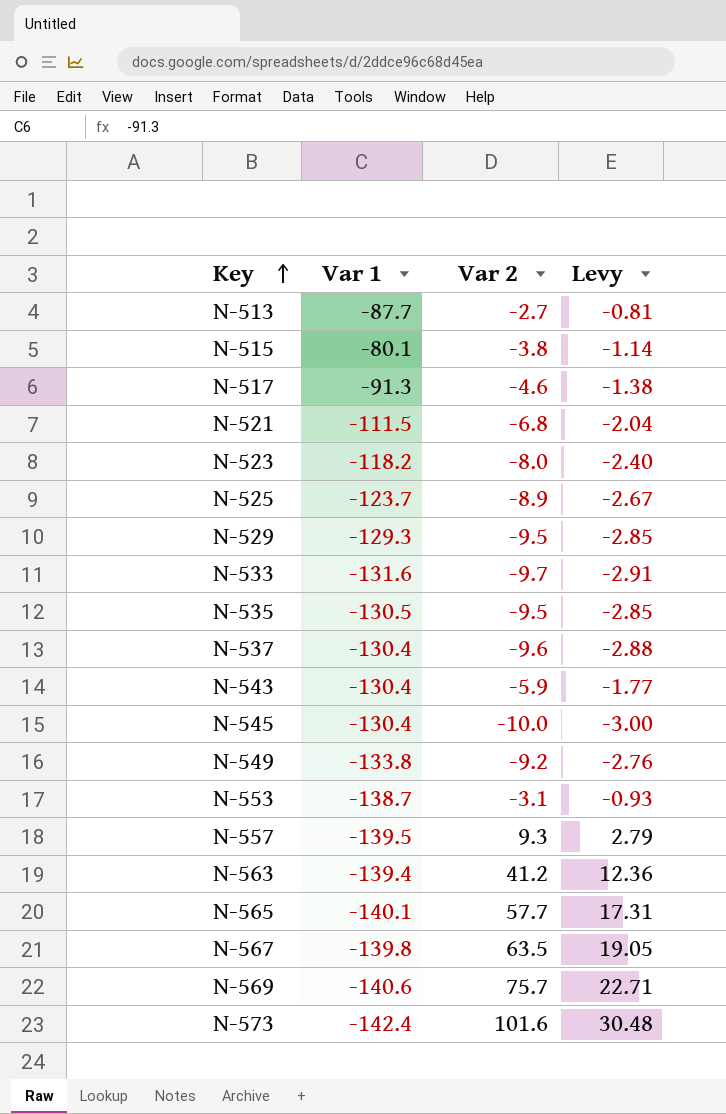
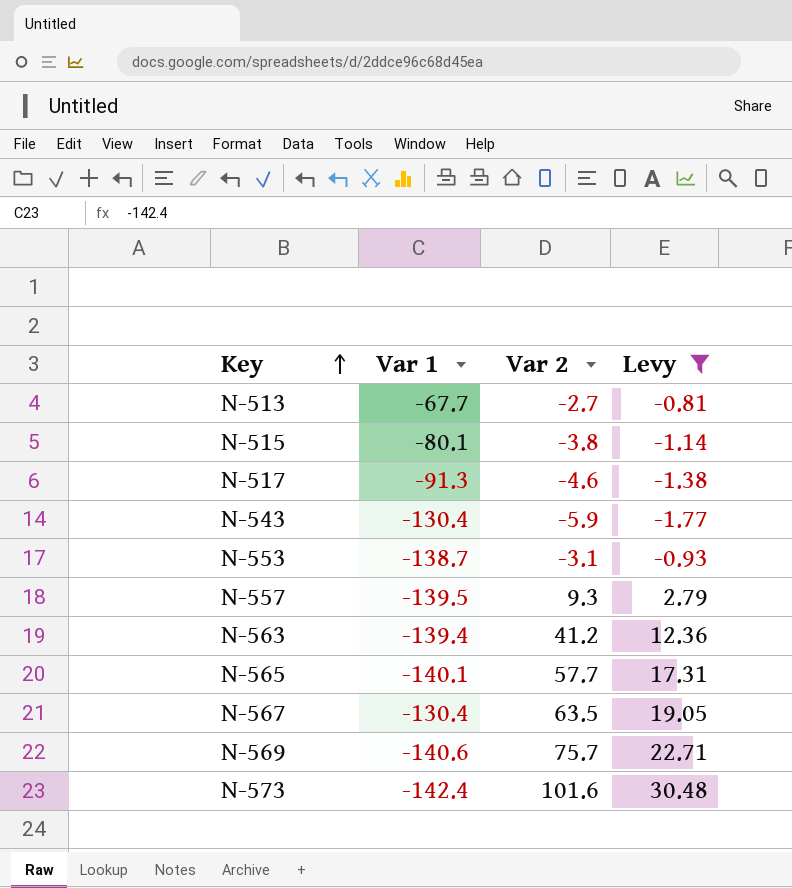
filter: none -> Levy >= -1.77
N-513 | Var 1: -87.7 -> -67.7
N-567 | Var 1: -139.8 -> -130.4

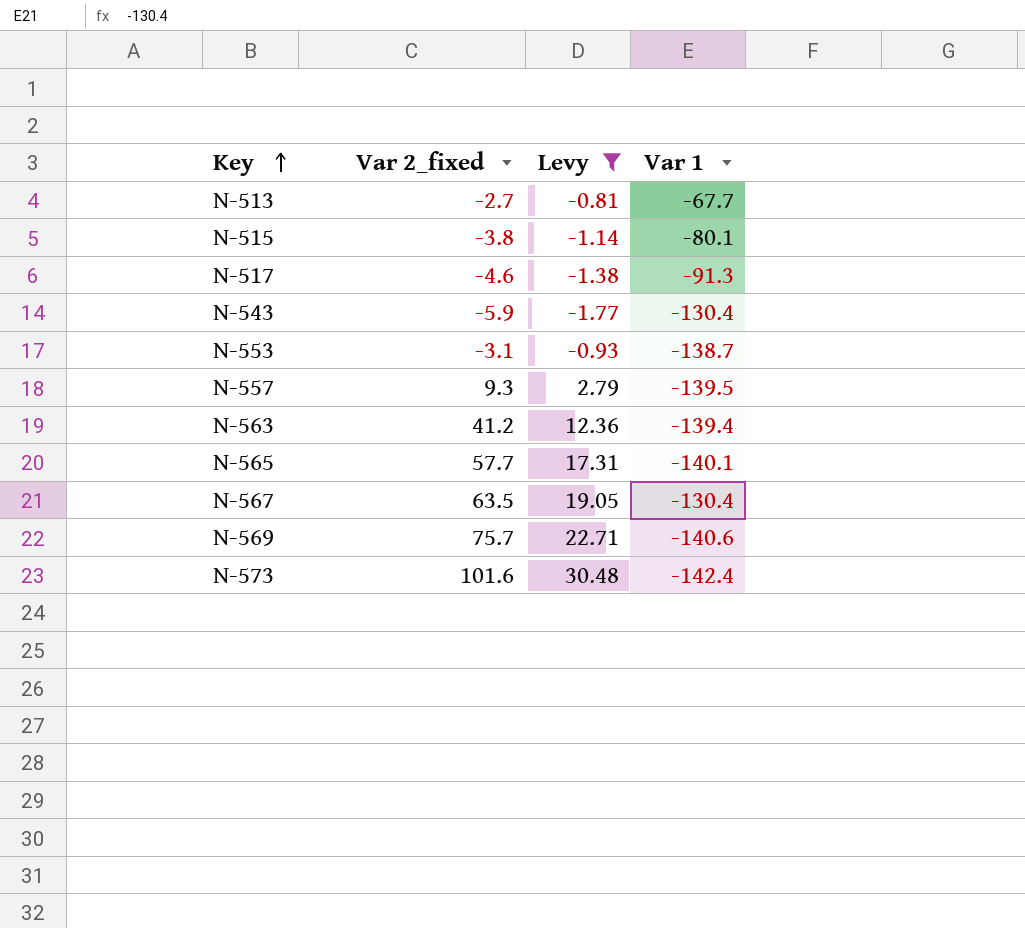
column name: Var 2 -> Var 2_fixed
column Var 1 | position: 2 -> 4

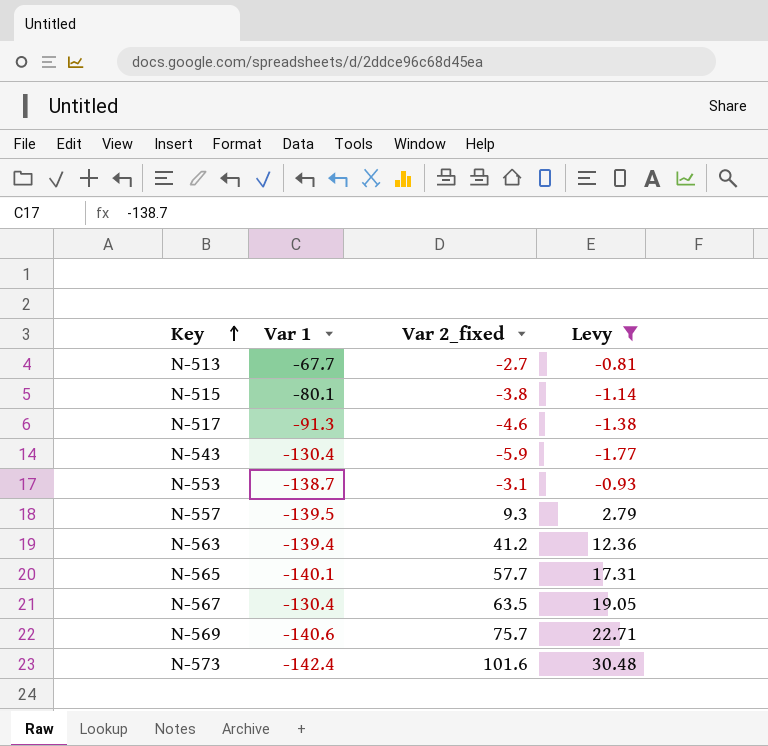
column Var 1 | position: 4 -> 2

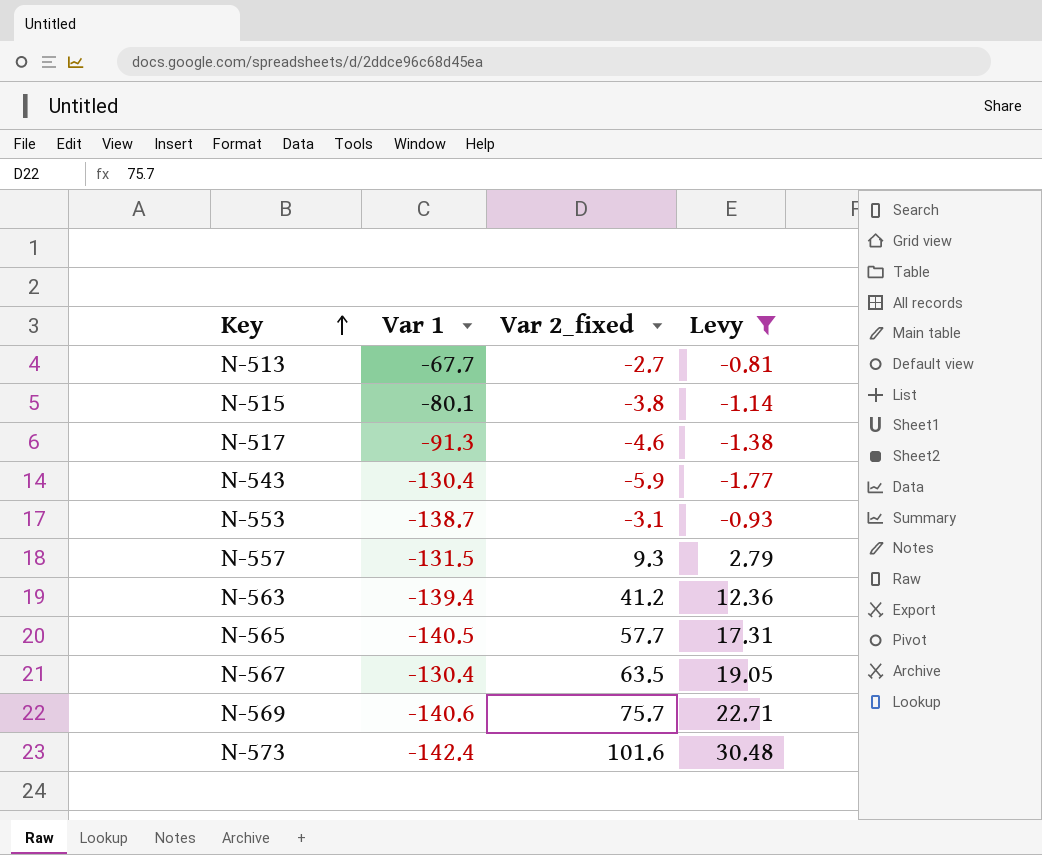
N-557 | Var 1: -139.5 -> -131.5
N-565 | Var 1: -140.1 -> -140.5

